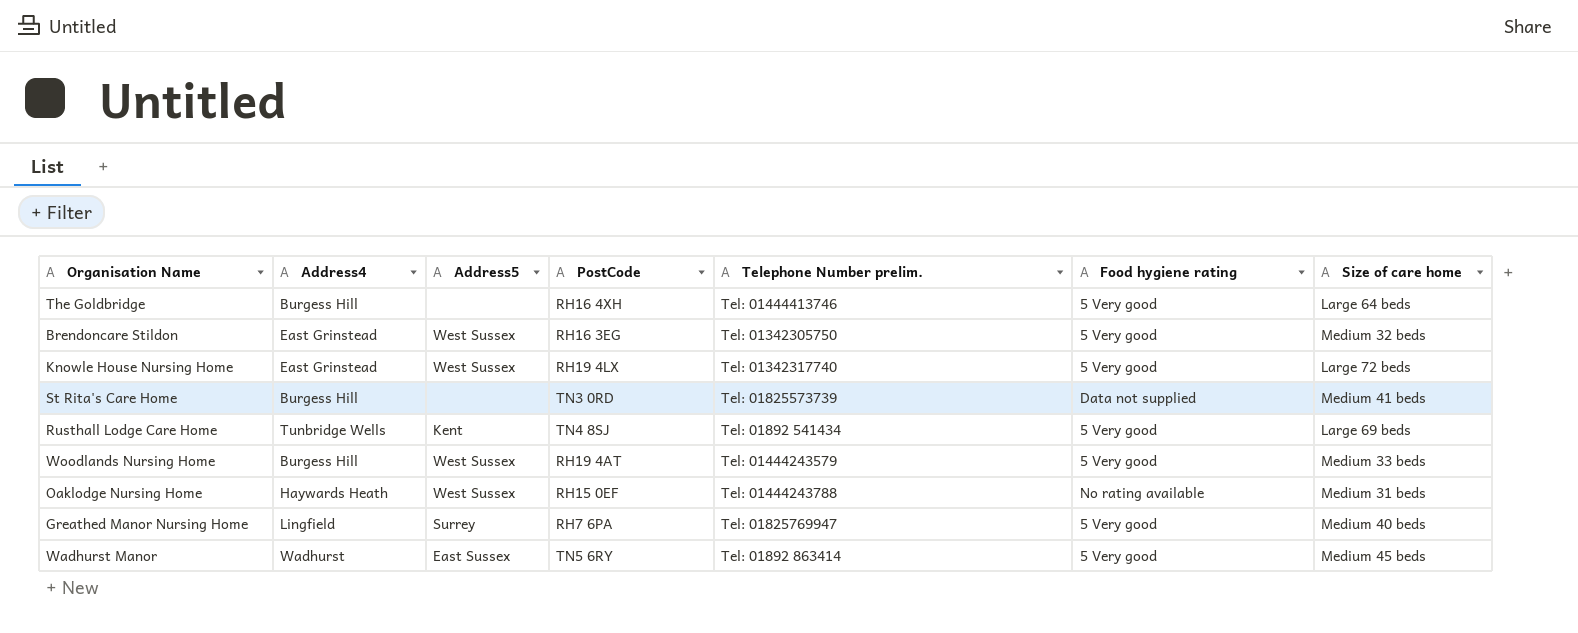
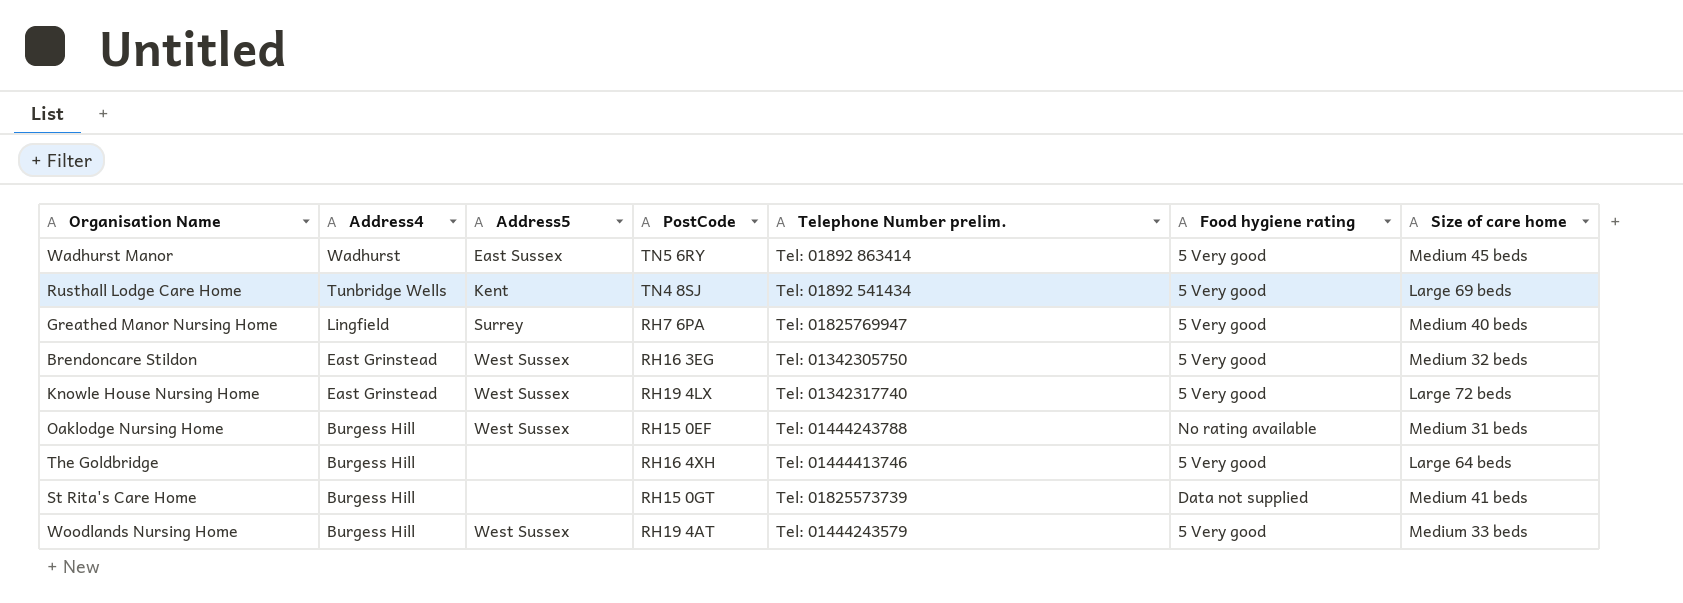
row order: none -> Address4 descending
Oaklodge Nursing Home | Address4: Haywards Heath -> Burgess Hill
St Rita's Care Home | PostCode: TN3 0RD -> RH15 0GT

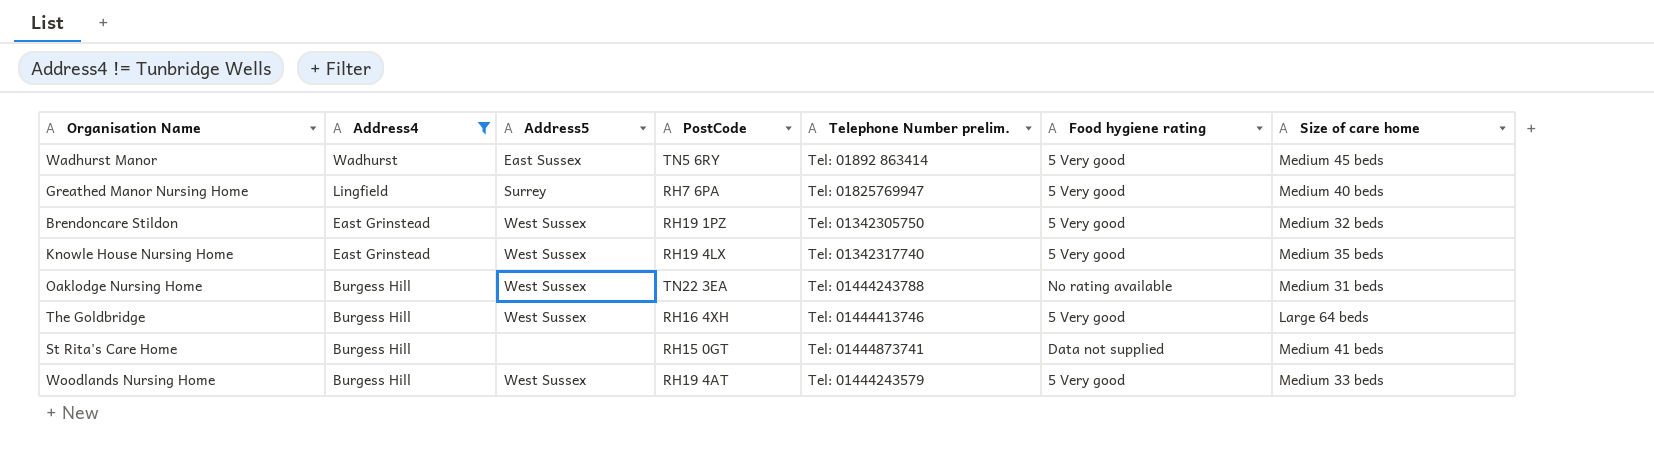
filter: none -> Address4 != Tunbridge Wells
Brendoncare Stildon | PostCode: RH16 3EG -> RH19 1PZ
Knowle House Nursing Home | Size of care home: Large 72 beds -> Medium 35 beds
Oaklodge Nursing Home | PostCode: RH15 0EF -> TN22 3EA
The Goldbridge | Address5: none -> West Sussex
St Rita's Care Home | Telephone Number prelim.: Tel: 01825573739 -> Tel: 01444873741

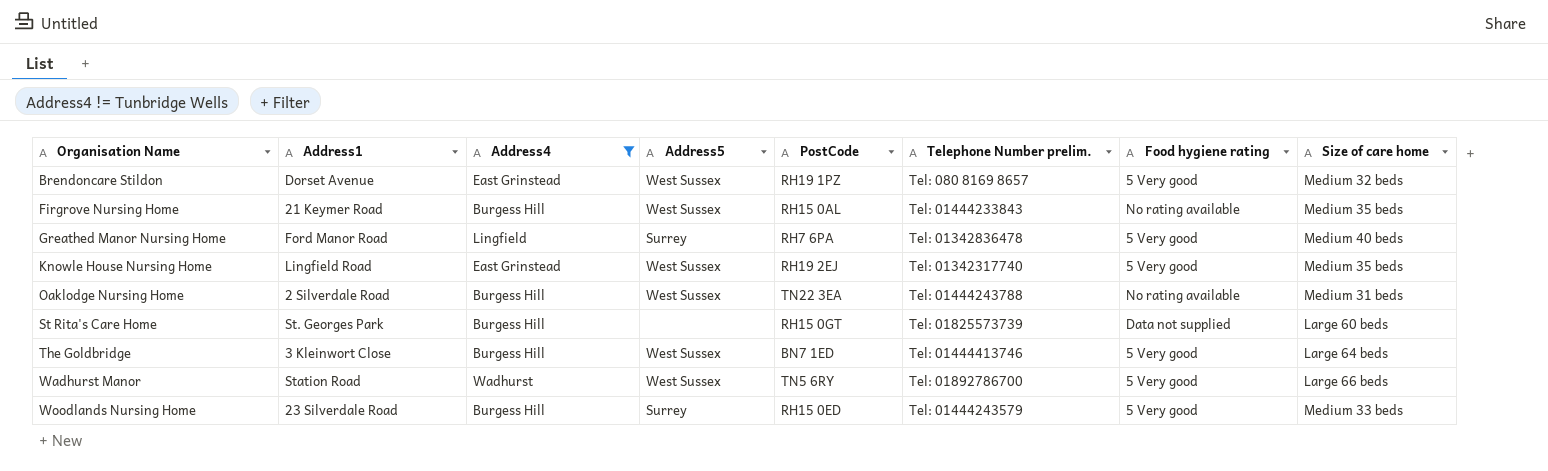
row order: Address4 descending -> Organisation Name ascending
column Address1 | position: none -> 2
Brendoncare Stildon | Telephone Number prelim.: Tel: 01342305750 -> Tel: 080 8169 8657
row Firgrove Nursing Home: none -> 21 Keymer Road | Burgess Hill | West Sussex | RH15 0AL | Tel: 01444233843 | No rating available | Medium 35 beds
Greathed Manor Nursing Home | Telephone Number prelim.: Tel: 01825769947 -> Tel: 01342836478
Knowle House Nursing Home | PostCode: RH19 4LX -> RH19 2EJ
St Rita's Care Home | Telephone Number prelim.: Tel: 01444873741 -> Tel: 01825573739
St Rita's Care Home | Size of care home: Medium 41 beds -> Large 60 beds
The Goldbridge | PostCode: RH16 4XH -> BN7 1ED
Wadhurst Manor | Address5: East Sussex -> West Sussex
Wadhurst Manor | Telephone Number prelim.: Tel: 01892 863414 -> Tel: 01892786700
Wadhurst Manor | Size of care home: Medium 45 beds -> Large 66 beds
Woodlands Nursing Home | Address5: West Sussex -> Surrey
Woodlands Nursing Home | PostCode: RH19 4AT -> RH15 0ED

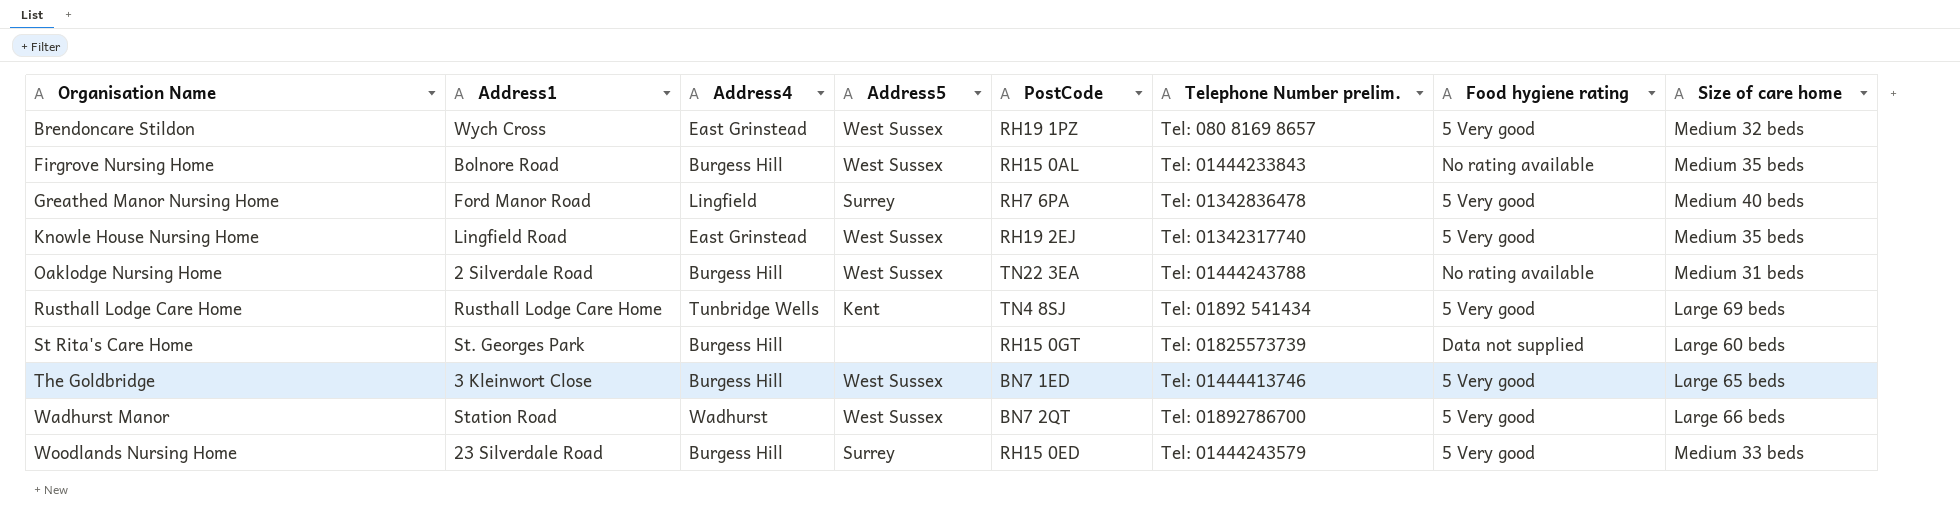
filter: Address4 != Tunbridge Wells -> none
Brendoncare Stildon | Address1: Dorset Avenue -> Wych Cross
Firgrove Nursing Home | Address1: 21 Keymer Road -> Bolnore Road
The Goldbridge | Size of care home: Large 64 beds -> Large 65 beds
Wadhurst Manor | PostCode: TN5 6RY -> BN7 2QT

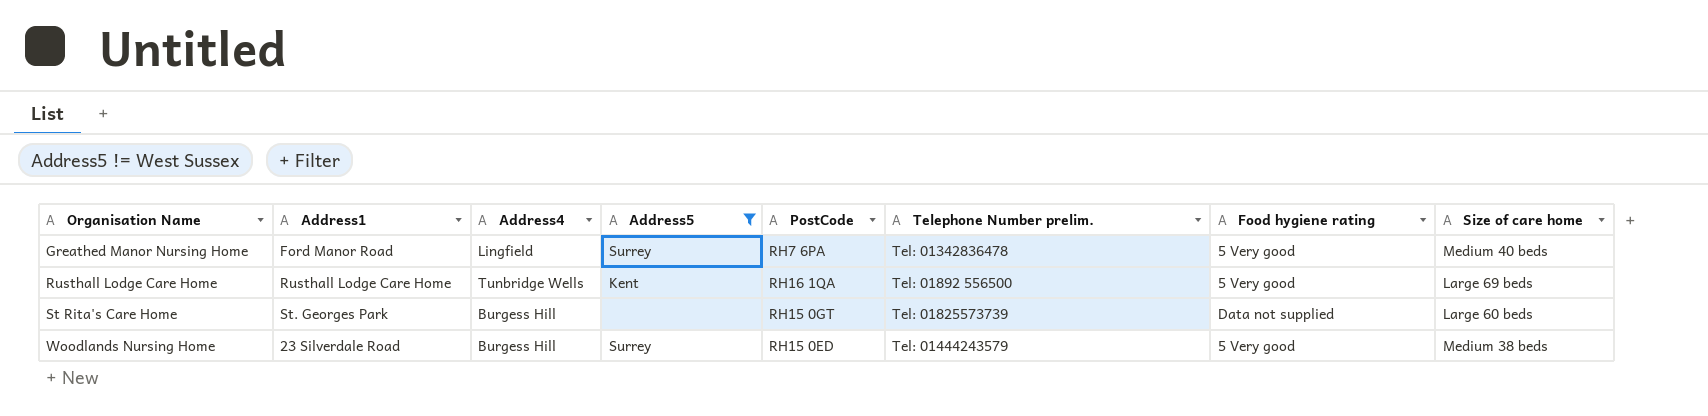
filter: none -> Address5 != West Sussex
Rusthall Lodge Care Home | PostCode: TN4 8SJ -> RH16 1QA
Rusthall Lodge Care Home | Telephone Number prelim.: Tel: 01892 541434 -> Tel: 01892 556500
Woodlands Nursing Home | Size of care home: Medium 33 beds -> Medium 38 beds

